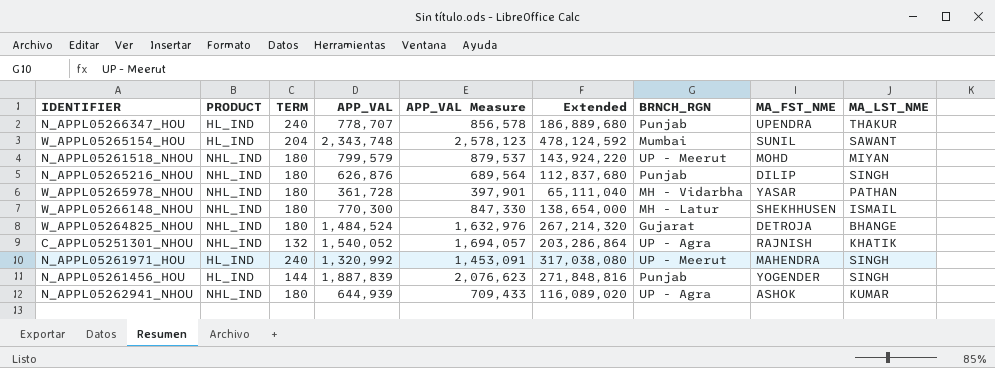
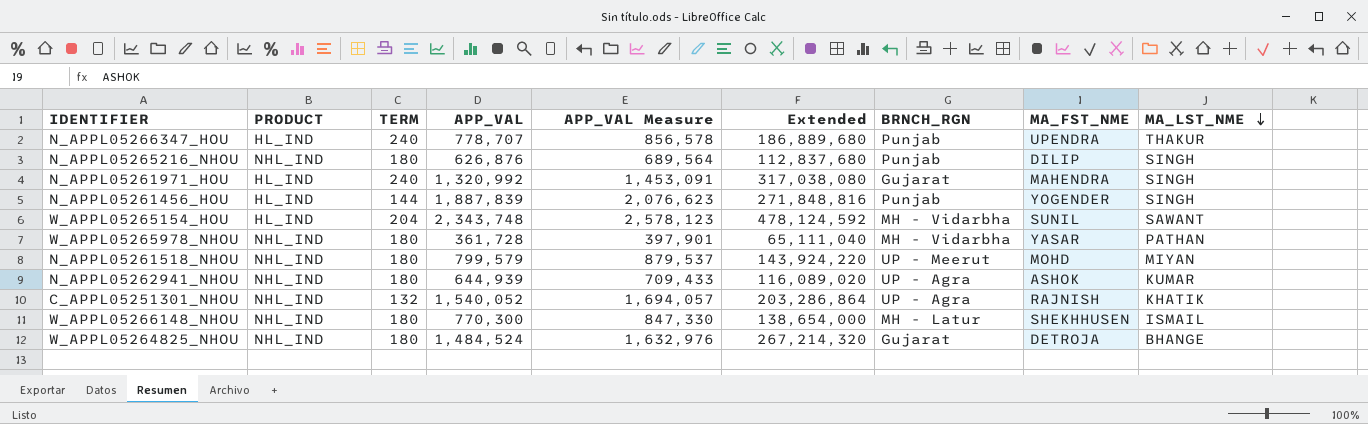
row order: none -> MA_LST_NME descending
N_APPL05261971_HOU | BRNCH_RGN: UP - Meerut -> Gujarat
W_APPL05265154_HOU | BRNCH_RGN: Mumbai -> MH - Vidarbha

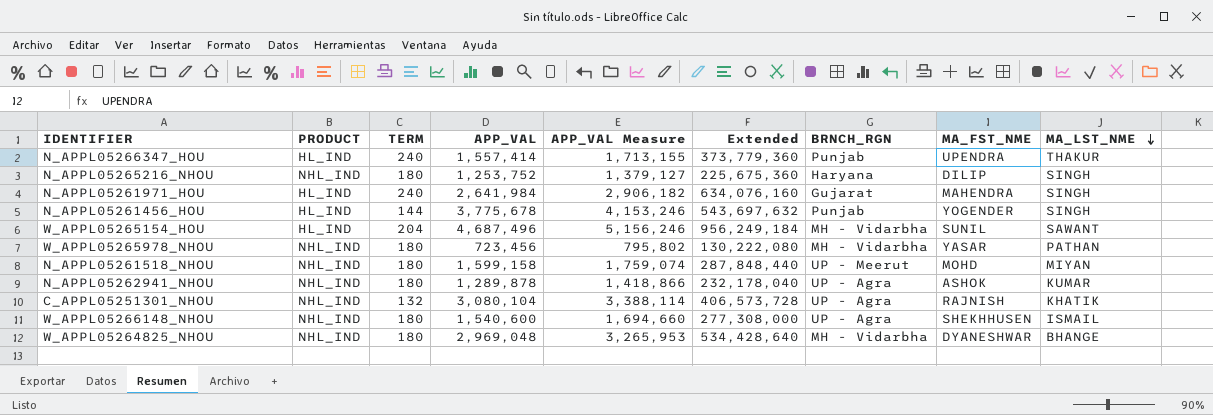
N_APPL05266347_HOU | APP_VAL: 778,707 -> 1,557,414
N_APPL05266347_HOU | APP_VAL Measure: 856,578 -> 1,713,155
N_APPL05266347_HOU | Extended: 186,889,680 -> 373,779,360
N_APPL05265216_NHOU | APP_VAL: 626,876 -> 1,253,752
N_APPL05265216_NHOU | APP_VAL Measure: 689,564 -> 1,379,127
N_APPL05265216_NHOU | Extended: 112,837,680 -> 225,675,360
N_APPL05265216_NHOU | BRNCH_RGN: Punjab -> Haryana
N_APPL05261971_HOU | APP_VAL: 1,320,992 -> 2,641,984
N_APPL05261971_HOU | APP_VAL Measure: 1,453,091 -> 2,906,182
N_APPL05261971_HOU | Extended: 317,038,080 -> 634,076,160
N_APPL05261456_HOU | APP_VAL: 1,887,839 -> 3,775,678
N_APPL05261456_HOU | APP_VAL Measure: 2,076,623 -> 4,153,246
N_APPL05261456_HOU | Extended: 271,848,816 -> 543,697,632
W_APPL05265154_HOU | APP_VAL: 2,343,748 -> 4,687,496
W_APPL05265154_HOU | APP_VAL Measure: 2,578,123 -> 5,156,246
W_APPL05265154_HOU | Extended: 478,124,592 -> 956,249,184
W_APPL05265978_NHOU | APP_VAL: 361,728 -> 723,456
W_APPL05265978_NHOU | APP_VAL Measure: 397,901 -> 795,802
W_APPL05265978_NHOU | Extended: 65,111,040 -> 130,222,080
N_APPL05261518_NHOU | APP_VAL: 799,579 -> 1,599,158
N_APPL05261518_NHOU | APP_VAL Measure: 879,537 -> 1,759,074
N_APPL05261518_NHOU | Extended: 143,924,220 -> 287,848,440
N_APPL05262941_NHOU | APP_VAL: 644,939 -> 1,289,878
N_APPL05262941_NHOU | APP_VAL Measure: 709,433 -> 1,418,866
N_APPL05262941_NHOU | Extended: 116,089,020 -> 232,178,040
C_APPL05251301_NHOU | APP_VAL: 1,540,052 -> 3,080,104
C_APPL05251301_NHOU | APP_VAL Measure: 1,694,057 -> 3,388,114
C_APPL05251301_NHOU | Extended: 203,286,864 -> 406,573,728
W_APPL05266148_NHOU | APP_VAL: 770,300 -> 1,540,600
W_APPL05266148_NHOU | APP_VAL Measure: 847,330 -> 1,694,660
W_APPL05266148_NHOU | Extended: 138,654,000 -> 277,308,000
W_APPL05266148_NHOU | BRNCH_RGN: MH - Latur -> UP - Agra
W_APPL05264825_NHOU | APP_VAL: 1,484,524 -> 2,969,048
W_APPL05264825_NHOU | APP_VAL Measure: 1,632,976 -> 3,265,953
W_APPL05264825_NHOU | Extended: 267,214,320 -> 534,428,640
W_APPL05264825_NHOU | BRNCH_RGN: Gujarat -> MH - Vidarbha
W_APPL05264825_NHOU | MA_FST_NME: DETROJA -> DYANESHWAR

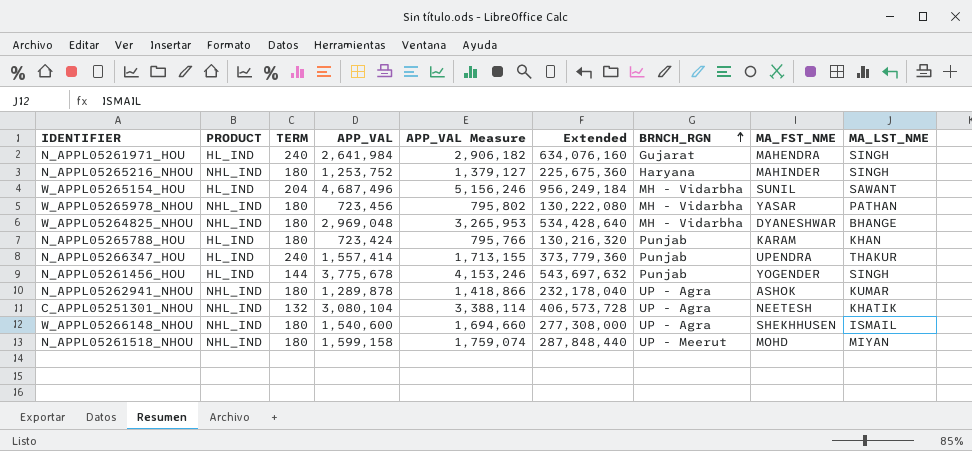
row order: MA_LST_NME descending -> BRNCH_RGN ascending
N_APPL05265216_NHOU | MA_FST_NME: DILIP -> MAHINDER
row N_APPL05265788_HOU: none -> HL_IND | 180 | 723,424 | 795,766 | 130,216,320 | Punjab | KARAM | KHAN
C_APPL05251301_NHOU | MA_FST_NME: RAJNISH -> NEETESH

